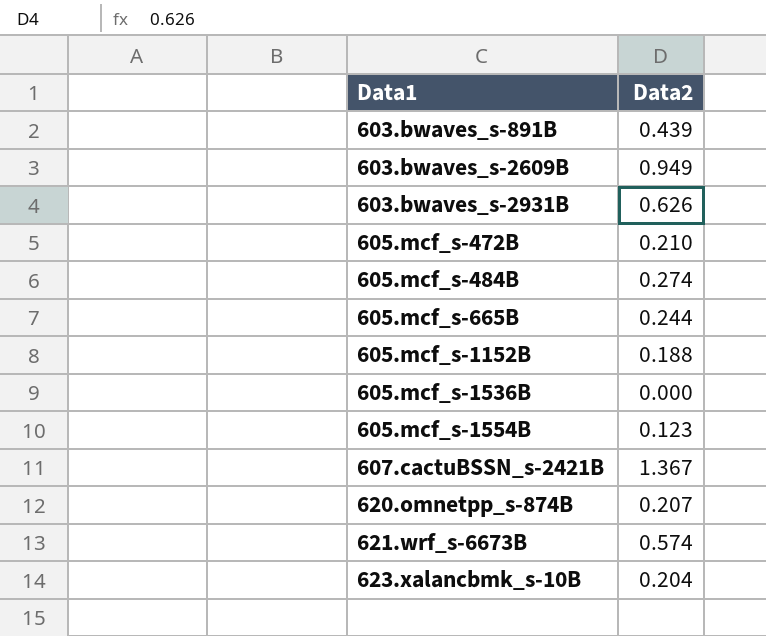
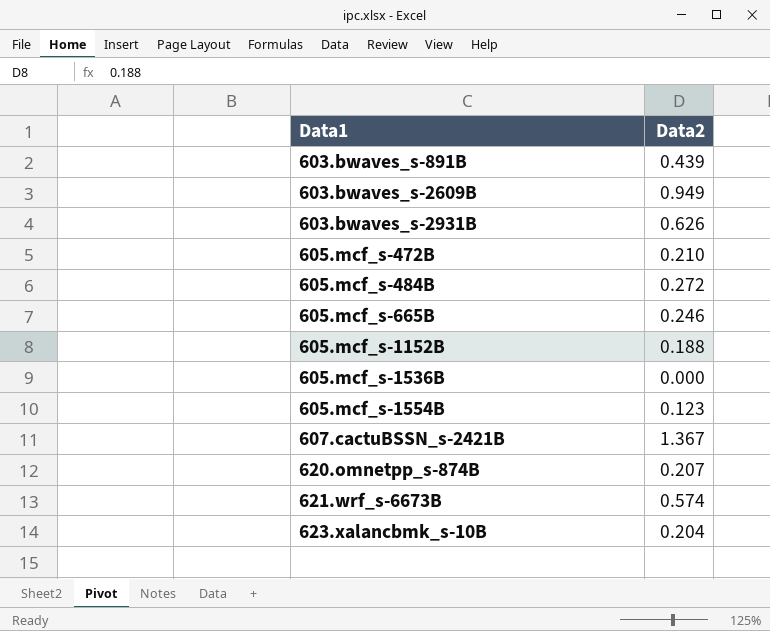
605.mcf_s-484B | Data2: 0.274 -> 0.272
605.mcf_s-665B | Data2: 0.244 -> 0.246

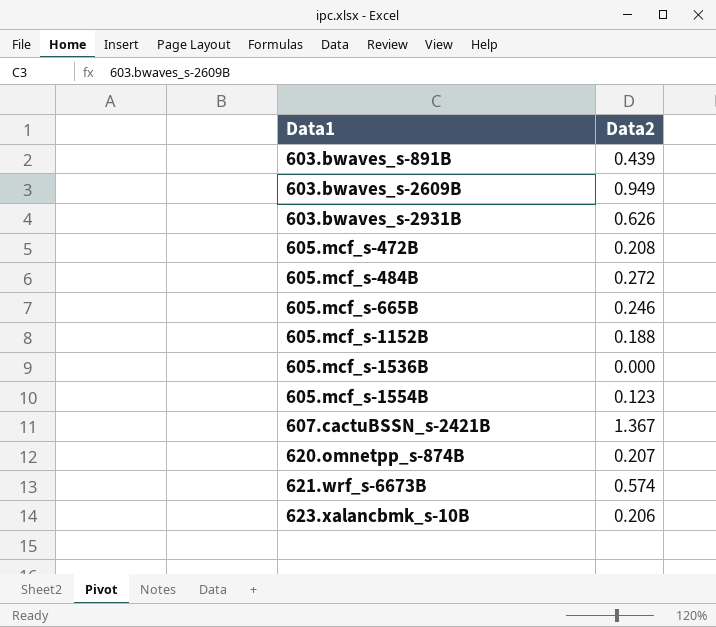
605.mcf_s-472B | Data2: 0.210 -> 0.208
623.xalancbmk_s-10B | Data2: 0.204 -> 0.206

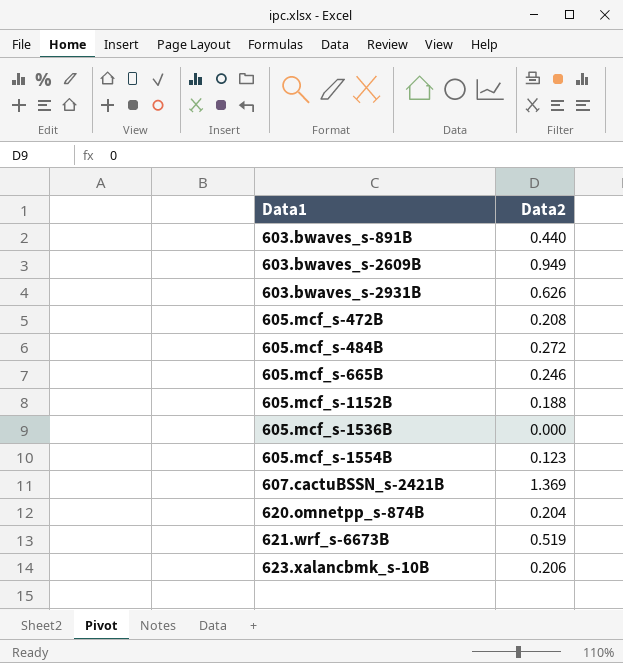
603.bwaves_s-891B | Data2: 0.439 -> 0.440
607.cactuBSSN_s-2421B | Data2: 1.367 -> 1.369
620.omnetpp_s-874B | Data2: 0.207 -> 0.204
621.wrf_s-6673B | Data2: 0.574 -> 0.519

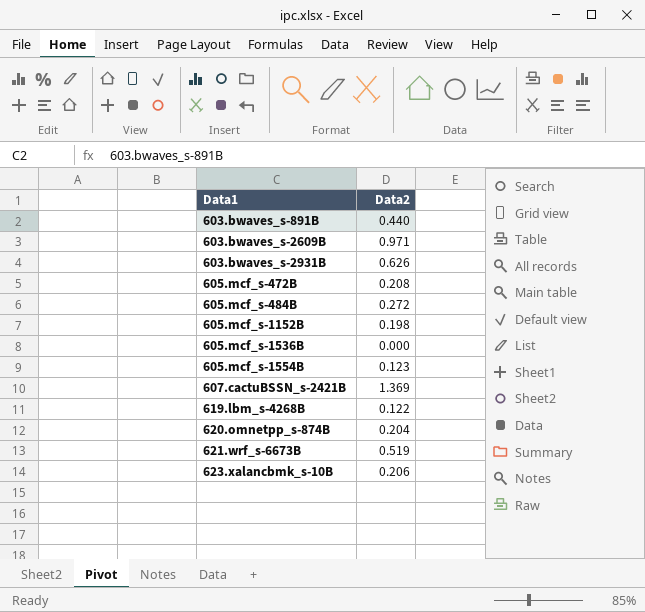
row 605.mcf_s-665B: 0.246 -> none
603.bwaves_s-2609B | Data2: 0.949 -> 0.971
605.mcf_s-1152B | Data2: 0.188 -> 0.198
row 619.lbm_s-4268B: none -> 0.122

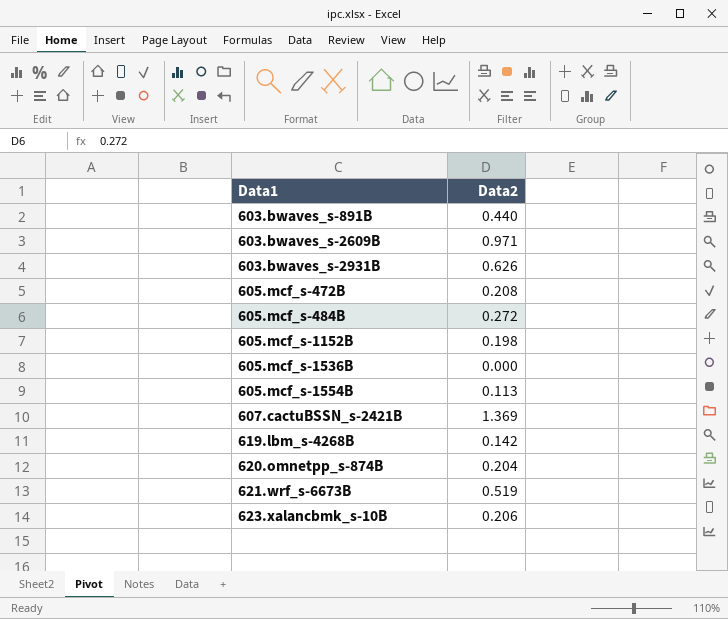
605.mcf_s-1554B | Data2: 0.123 -> 0.113
619.lbm_s-4268B | Data2: 0.122 -> 0.142

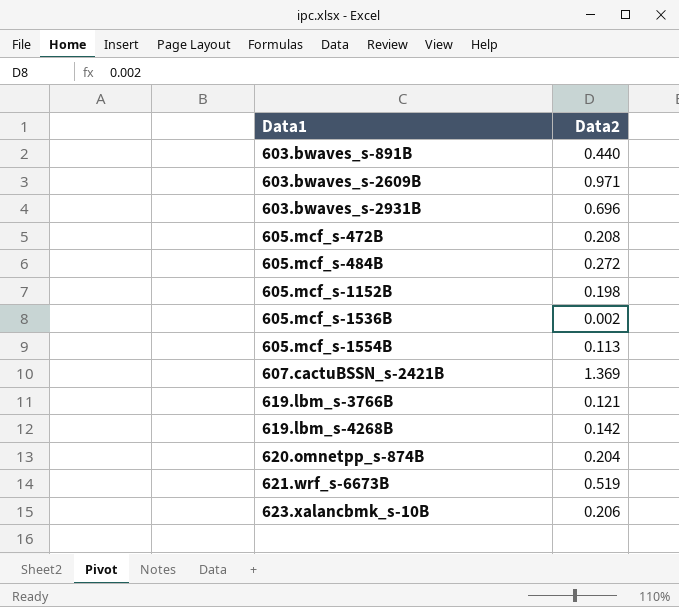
603.bwaves_s-2931B | Data2: 0.626 -> 0.696
605.mcf_s-1536B | Data2: 0.000 -> 0.002
row 619.lbm_s-3766B: none -> 0.121

